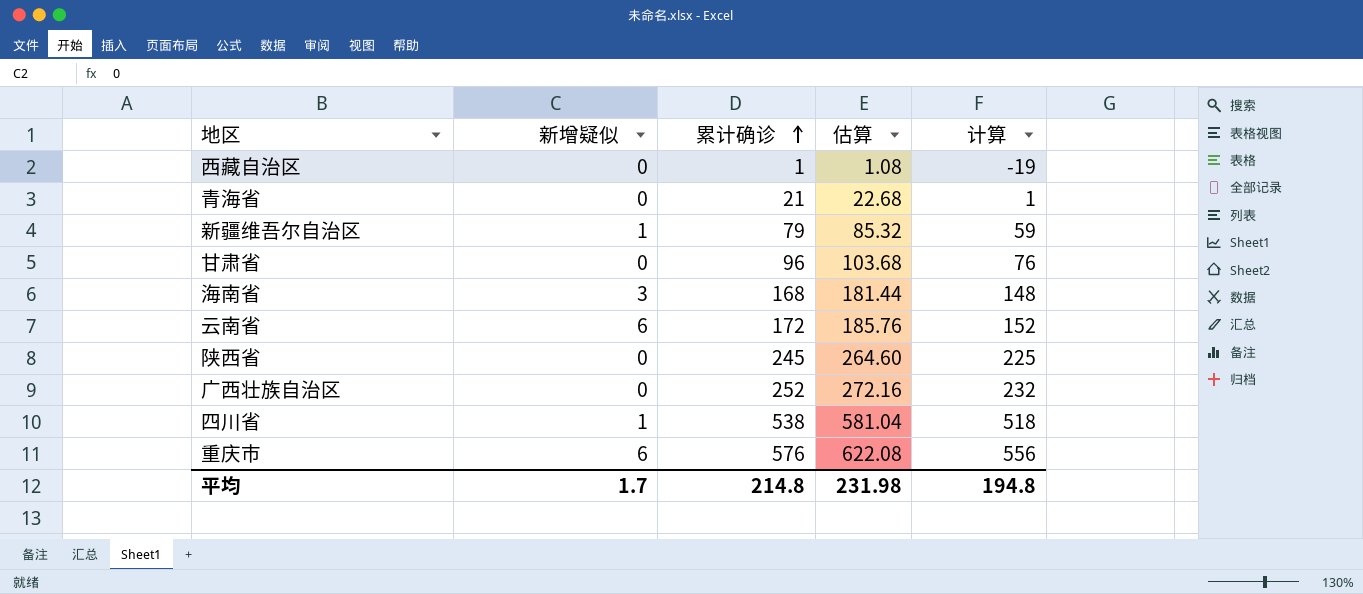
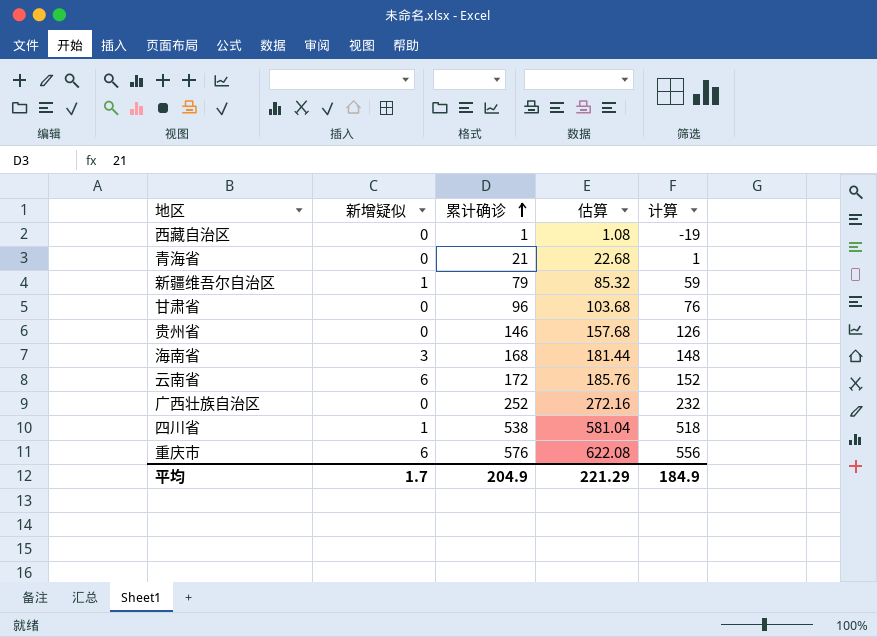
row 陕西省: 0 | 245 | 264.60 | 225 -> none
row 贵州省: none -> 0 | 146 | 157.68 | 126
平均 | 累计确诊: 214.8 -> 204.9
平均 | 估算: 231.98 -> 221.29
平均 | 计算: 194.8 -> 184.9

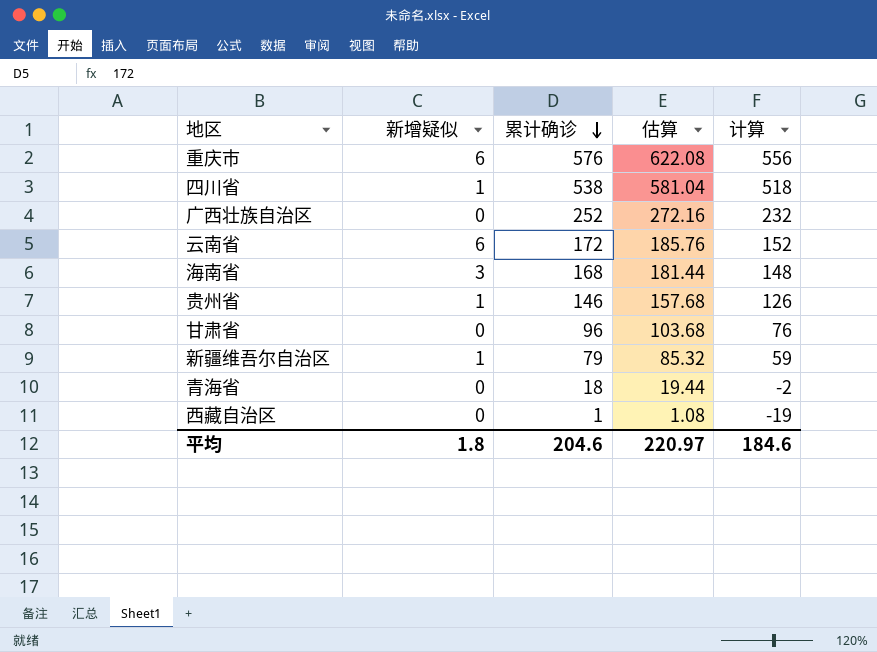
row order: 累计确诊 ascending -> 累计确诊 descending
贵州省 | 新增疑似: 0 -> 1
青海省 | 累计确诊: 21 -> 18
青海省 | 估算: 22.68 -> 19.44
青海省 | 计算: 1 -> -2
平均 | 新增疑似: 1.7 -> 1.8
平均 | 累计确诊: 204.9 -> 204.6
平均 | 估算: 221.29 -> 220.97
平均 | 计算: 184.9 -> 184.6

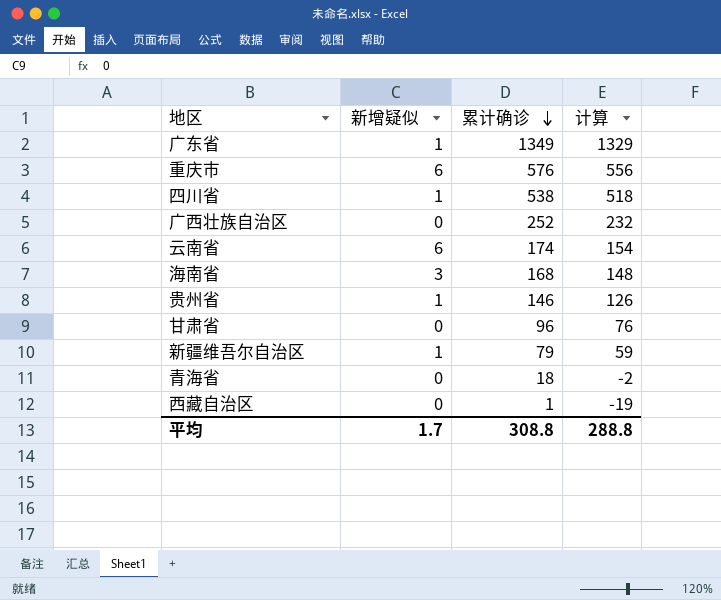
column 估算 | formula: [累计确诊] * 1.08 -> none
row 广东省: none -> 1 | 1349 | 1329
云南省 | 累计确诊: 172 -> 174
云南省 | 计算: 152 -> 154
平均 | 新增疑似: 1.8 -> 1.7
平均 | 累计确诊: 204.6 -> 308.8
平均 | 计算: 184.6 -> 288.8

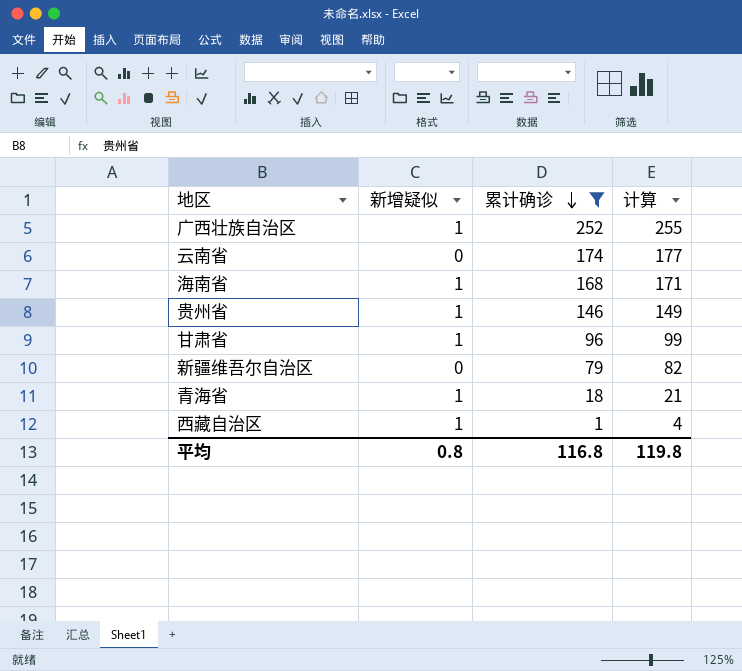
filter: none -> 累计确诊 <= 252
column 计算 | formula: [累计确诊] - 20 -> [累计确诊] + 3
广西壮族自治区 | 新增疑似: 0 -> 1
云南省 | 新增疑似: 6 -> 0
海南省 | 新增疑似: 3 -> 1
甘肃省 | 新增疑似: 0 -> 1
新疆维吾尔自治区 | 新增疑似: 1 -> 0
青海省 | 新增疑似: 0 -> 1
西藏自治区 | 新增疑似: 0 -> 1
平均 | 新增疑似: 1.7 -> 0.8
平均 | 累计确诊: 308.8 -> 116.8
平均 | 计算: 288.8 -> 119.8

